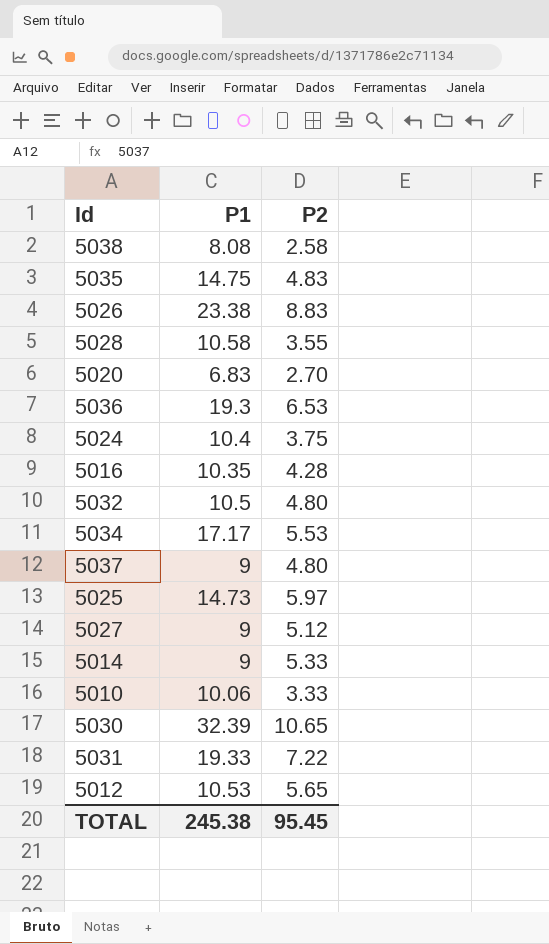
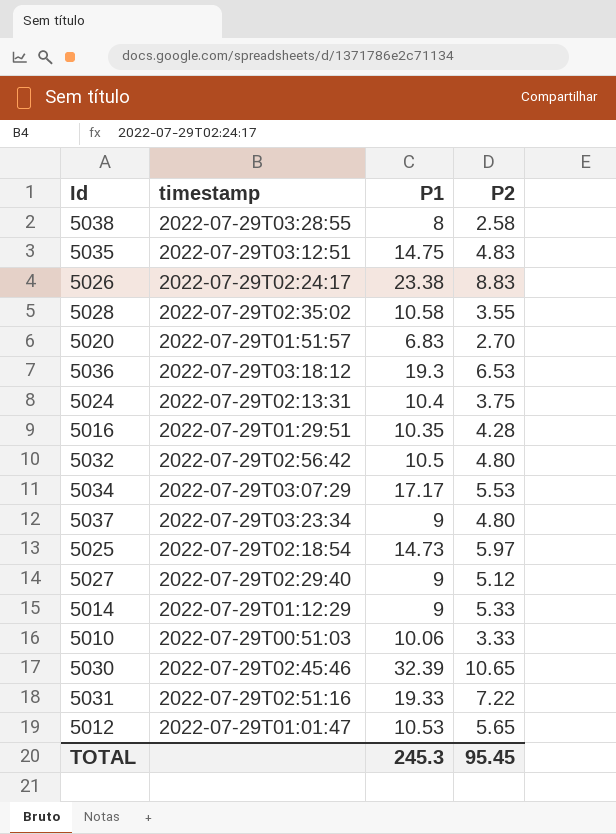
column timestamp | position: none -> 2
5038 | P1: 8.08 -> 8
TOTAL | P1: 245.38 -> 245.3

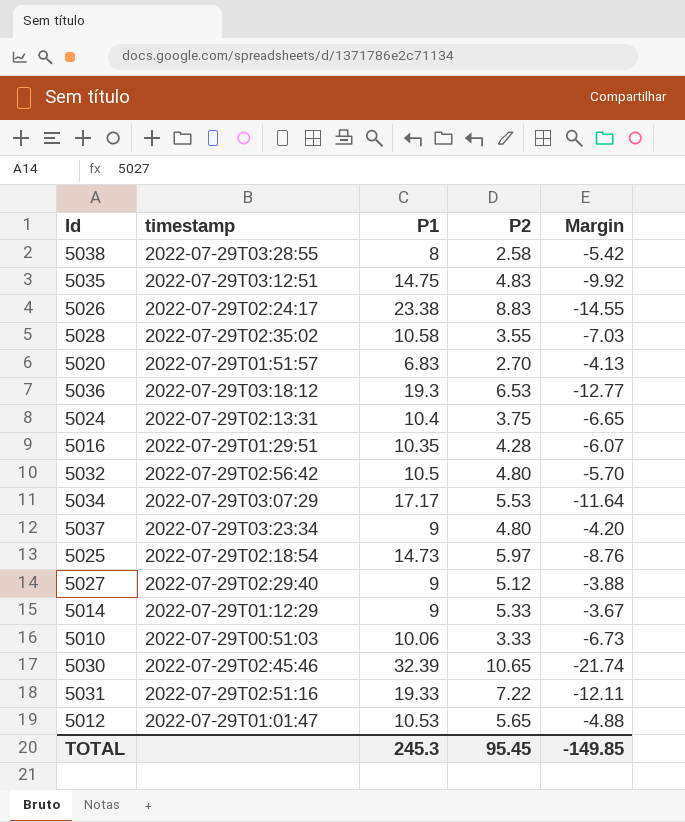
column Margin | formula: none -> [P2] - [P1]

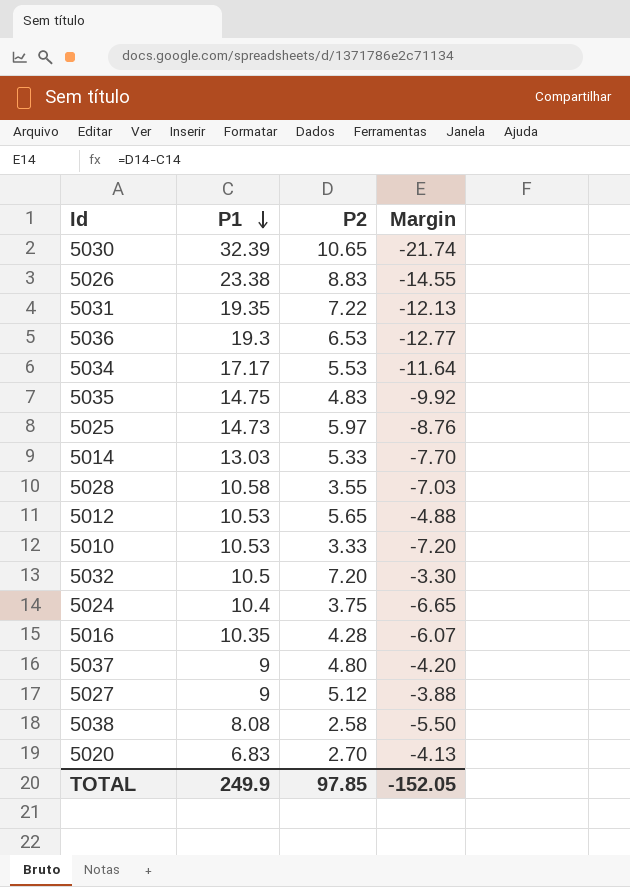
row order: none -> P1 descending
column timestamp | position: 2 -> none
5031 | P1: 19.33 -> 19.35
5031 | Margin: -12.11 -> -12.13
5014 | P1: 9 -> 13.03
5014 | Margin: -3.67 -> -7.70
5010 | P1: 10.06 -> 10.53
5010 | Margin: -6.73 -> -7.20
5032 | P2: 4.80 -> 7.20
5032 | Margin: -5.70 -> -3.30
5038 | P1: 8 -> 8.08
5038 | Margin: -5.42 -> -5.50
TOTAL | P1: 245.3 -> 249.9
TOTAL | P2: 95.45 -> 97.85
TOTAL | Margin: -149.85 -> -152.05

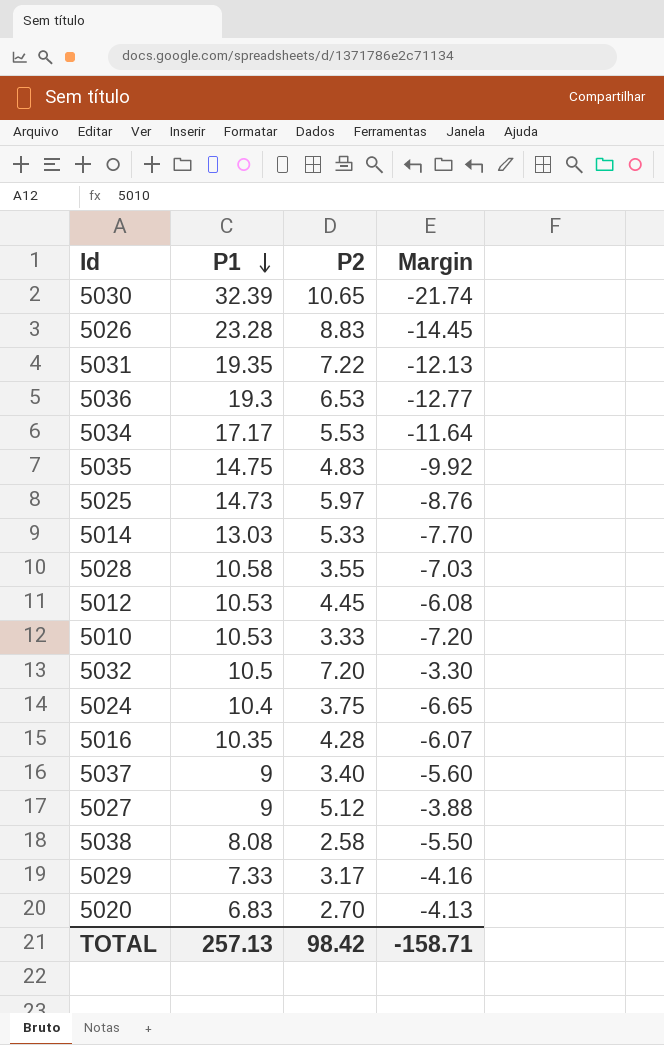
5026 | P1: 23.38 -> 23.28
5026 | Margin: -14.55 -> -14.45
5012 | P2: 5.65 -> 4.45
5012 | Margin: -4.88 -> -6.08
5037 | P2: 4.80 -> 3.40
5037 | Margin: -4.20 -> -5.60
row 5029: none -> 7.33 | 3.17 | -4.16
TOTAL | P1: 249.9 -> 257.13
TOTAL | P2: 97.85 -> 98.42
TOTAL | Margin: -152.05 -> -158.71

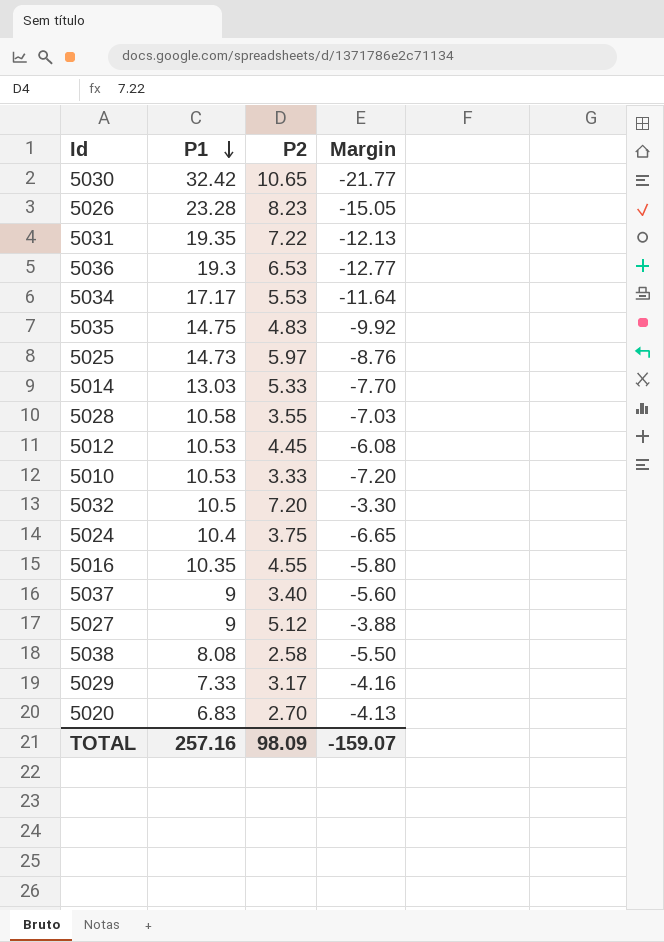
5030 | P1: 32.39 -> 32.42
5030 | Margin: -21.74 -> -21.77
5026 | P2: 8.83 -> 8.23
5026 | Margin: -14.45 -> -15.05
5016 | P2: 4.28 -> 4.55
5016 | Margin: -6.07 -> -5.80
TOTAL | P1: 257.13 -> 257.16
TOTAL | P2: 98.42 -> 98.09
TOTAL | Margin: -158.71 -> -159.07

